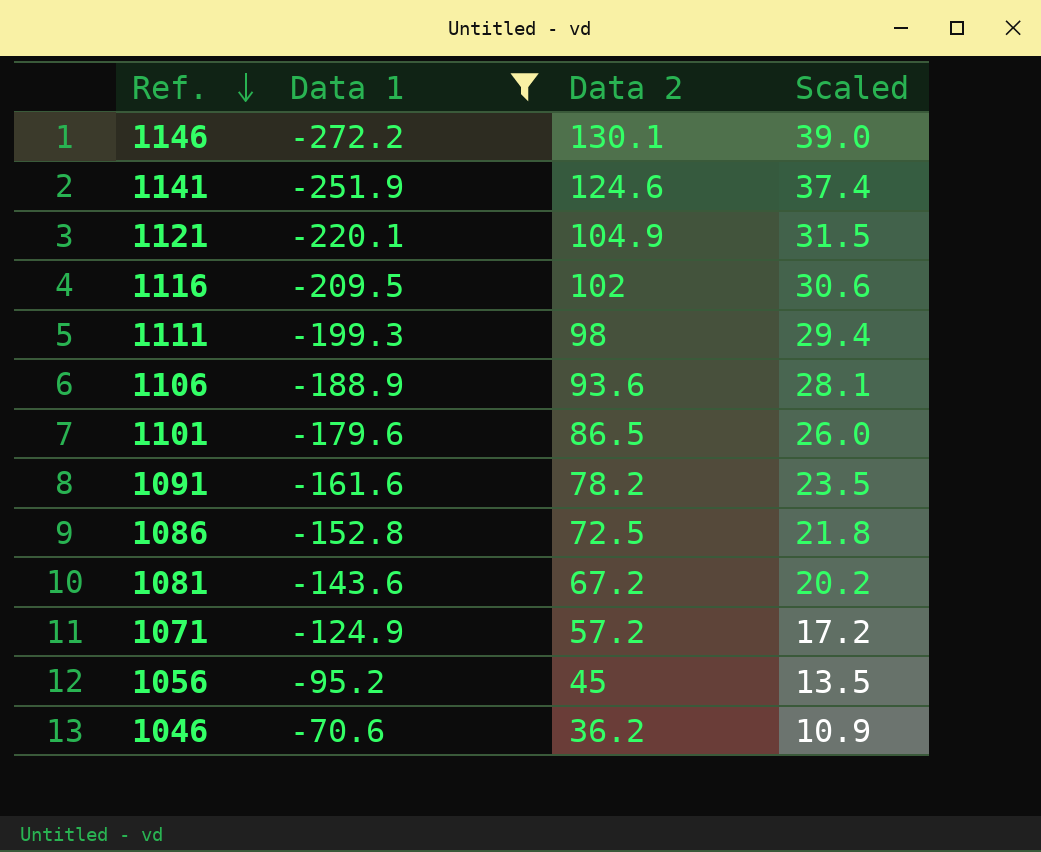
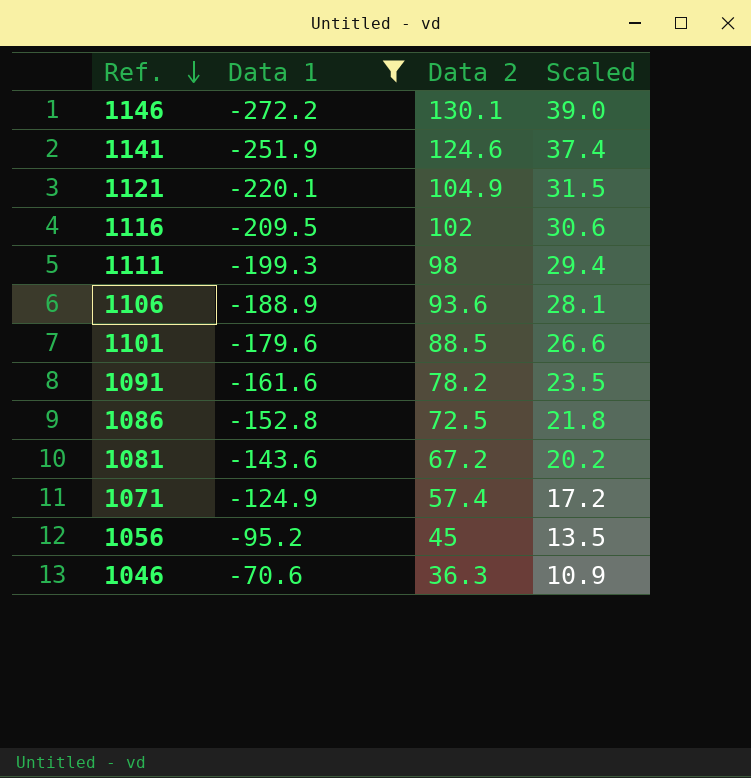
1101 | Data 2: 86.5 -> 88.5
1101 | Scaled: 26.0 -> 26.6
1071 | Data 2: 57.2 -> 57.4
1046 | Data 2: 36.2 -> 36.3

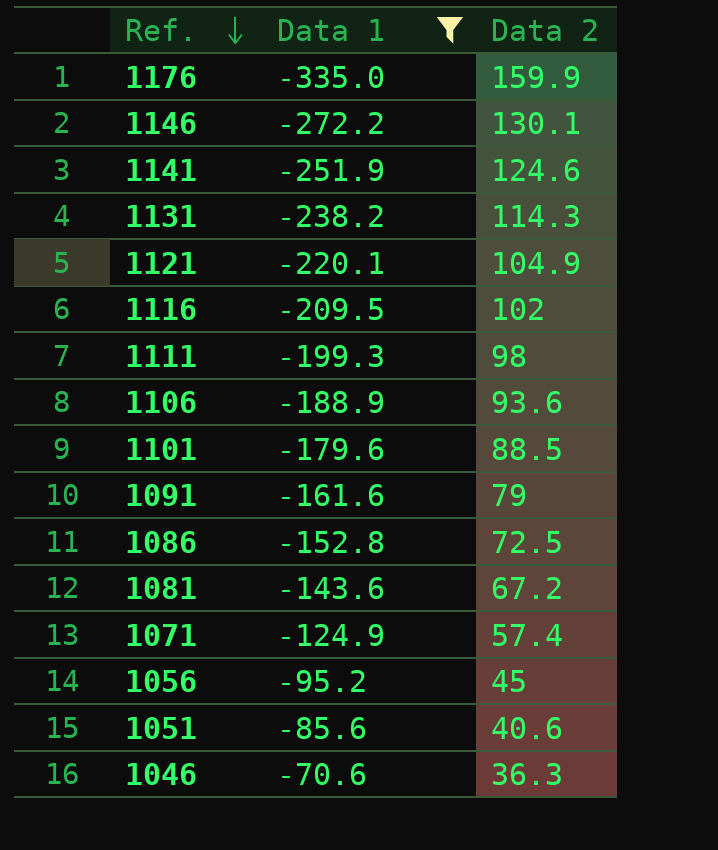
column Scaled | formula: [Data 2] * 0.3 -> none
row 1176: none -> -335.0 | 159.9
row 1131: none -> -238.2 | 114.3
1091 | Data 2: 78.2 -> 79
row 1051: none -> -85.6 | 40.6

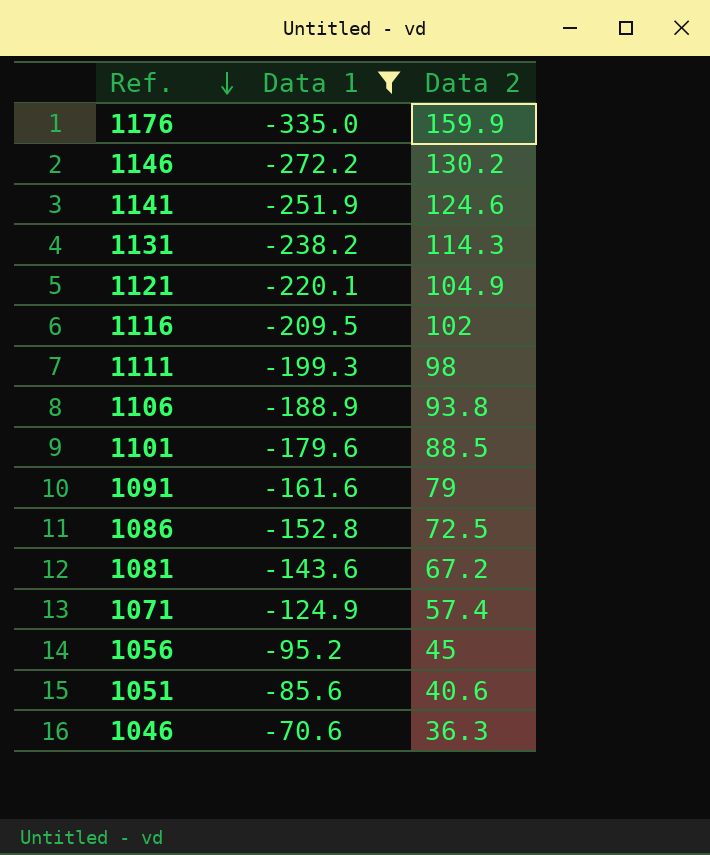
1146 | Data 2: 130.1 -> 130.2
1106 | Data 2: 93.6 -> 93.8

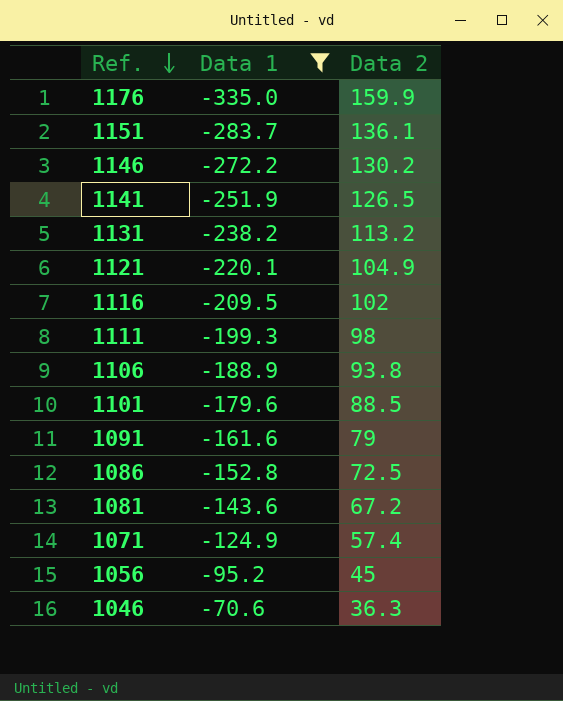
row 1051: -85.6 | 40.6 -> none
row 1151: none -> -283.7 | 136.1
1141 | Data 2: 124.6 -> 126.5
1131 | Data 2: 114.3 -> 113.2

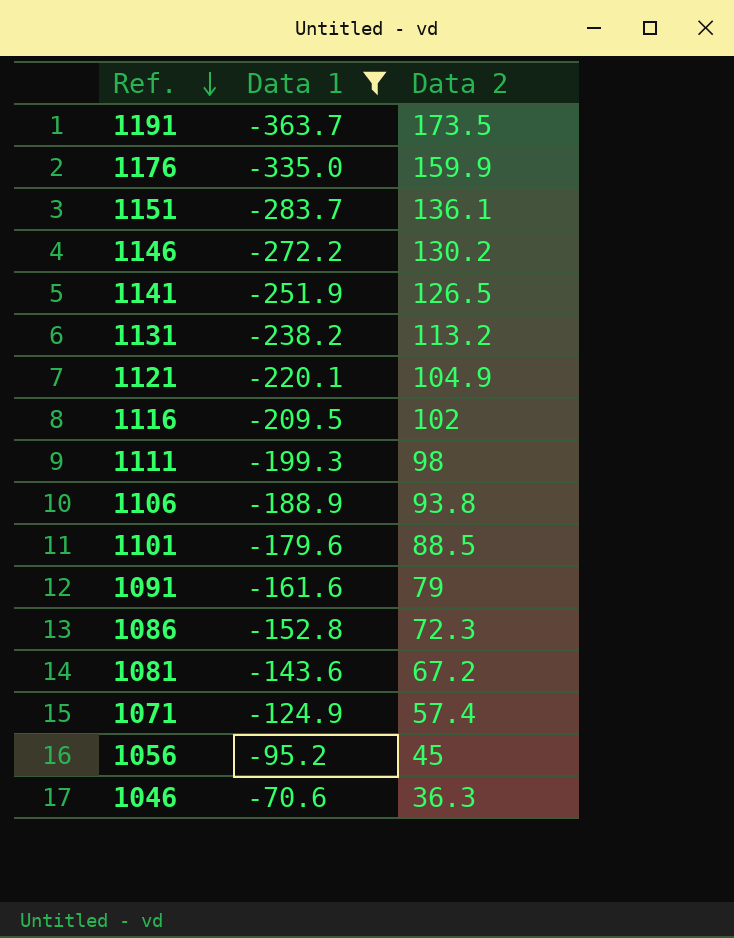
row 1191: none -> -363.7 | 173.5
1086 | Data 2: 72.5 -> 72.3

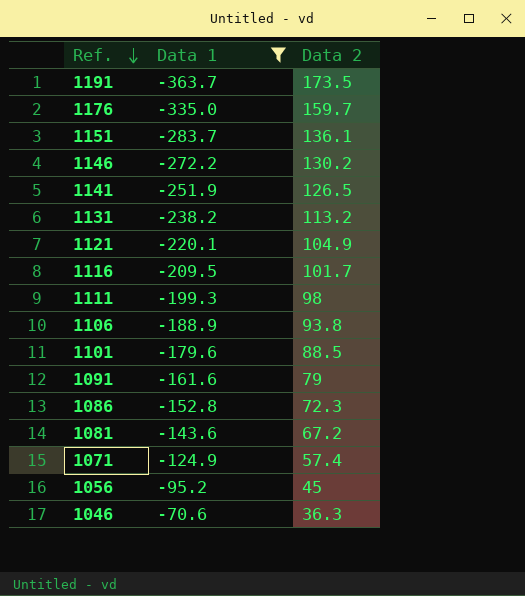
1176 | Data 2: 159.9 -> 159.7
1116 | Data 2: 102 -> 101.7

